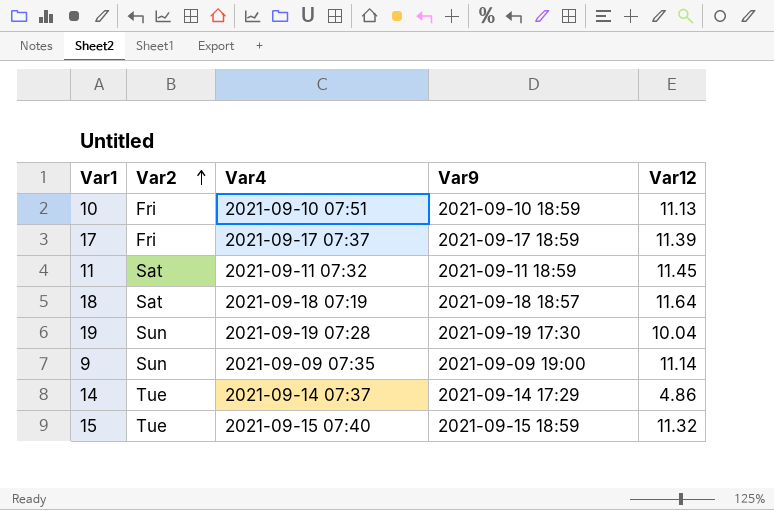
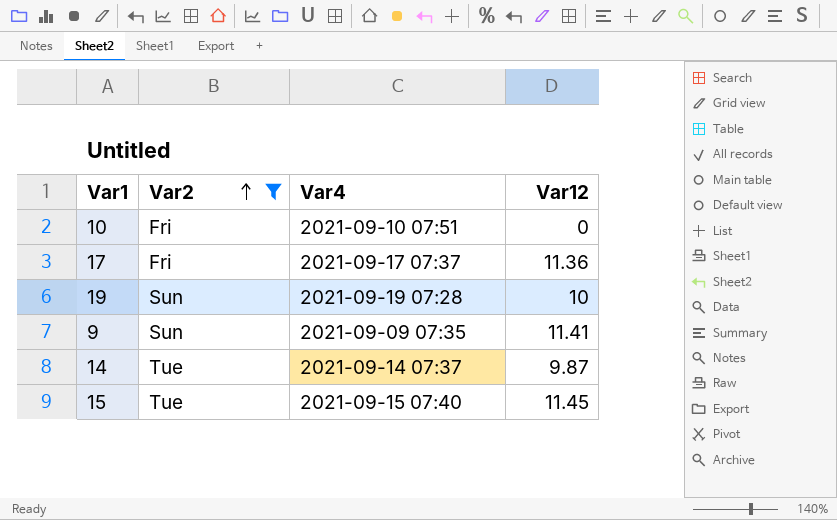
filter: none -> Var2 != Sat
column Var9 | position: 4 -> none
10 | Var12: 11.13 -> 0
17 | Var12: 11.39 -> 11.36
19 | Var12: 10.04 -> 10
9 | Var12: 11.14 -> 11.41
14 | Var12: 4.86 -> 9.87
15 | Var12: 11.32 -> 11.45

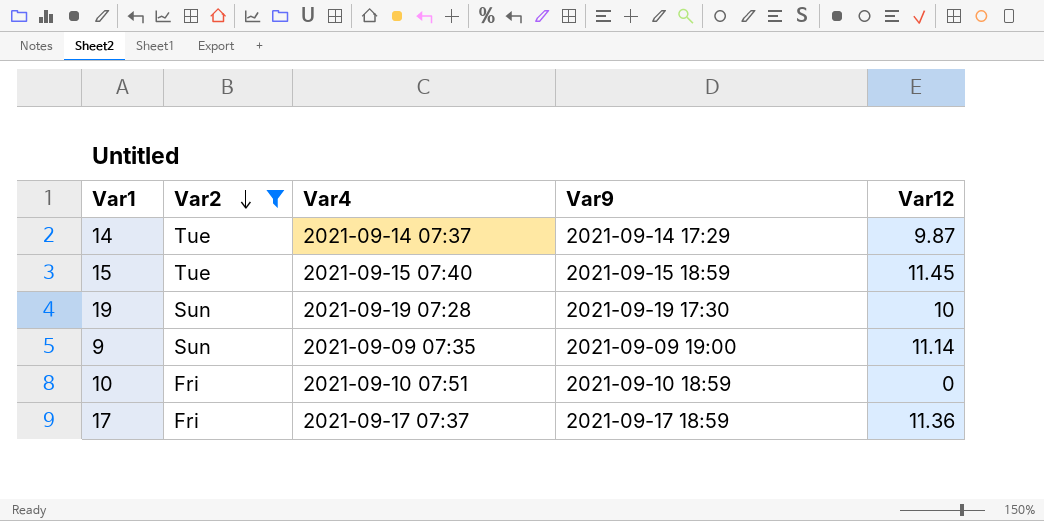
row order: Var2 ascending -> Var2 descending
column Var9 | position: none -> 4
9 | Var12: 11.41 -> 11.14

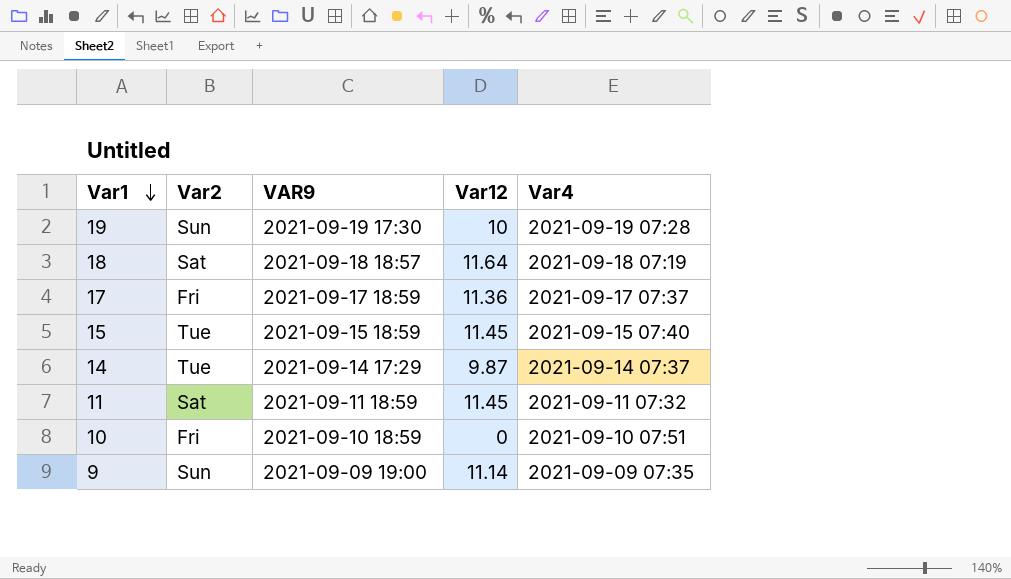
filter: Var2 != Sat -> none
row order: Var2 descending -> Var1 descending
column name: Var9 -> VAR9
column Var4 | position: 3 -> 5

